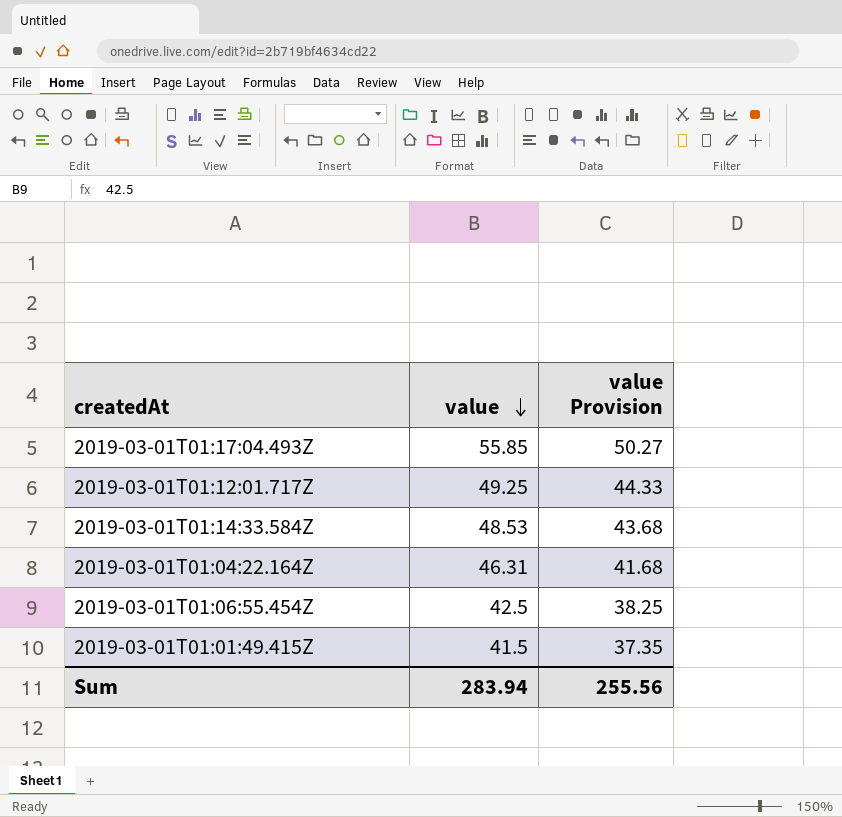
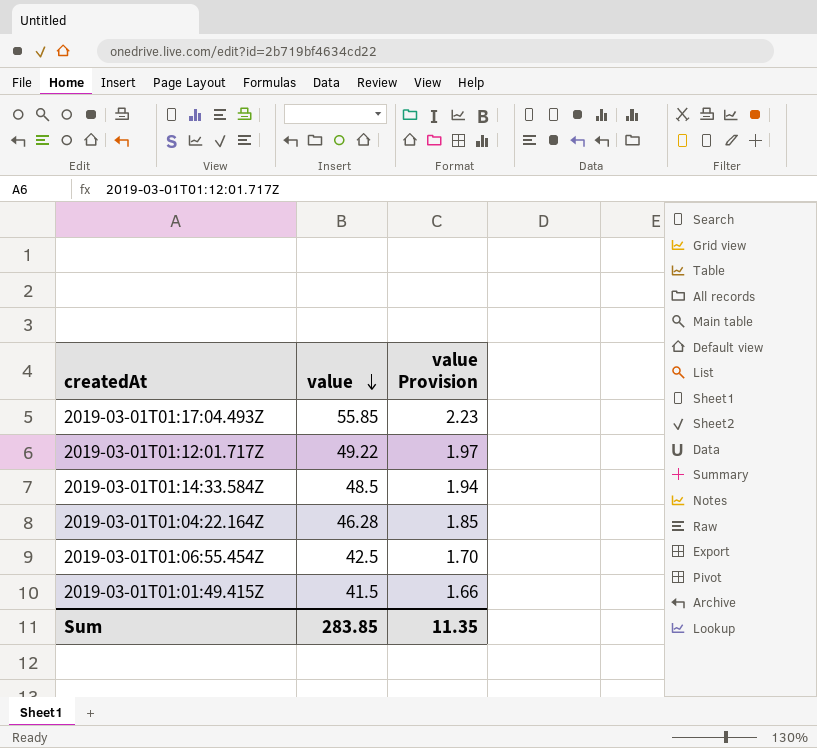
column value Provision | formula: [value] * 0.9 -> [value] * 0.04
2019-03-01T01:12:01.717Z | value: 49.25 -> 49.22
2019-03-01T01:14:33.584Z | value: 48.53 -> 48.5
2019-03-01T01:04:22.164Z | value: 46.31 -> 46.28
Sum | value: 283.94 -> 283.85
Sum | value Provision: 255.56 -> 11.35

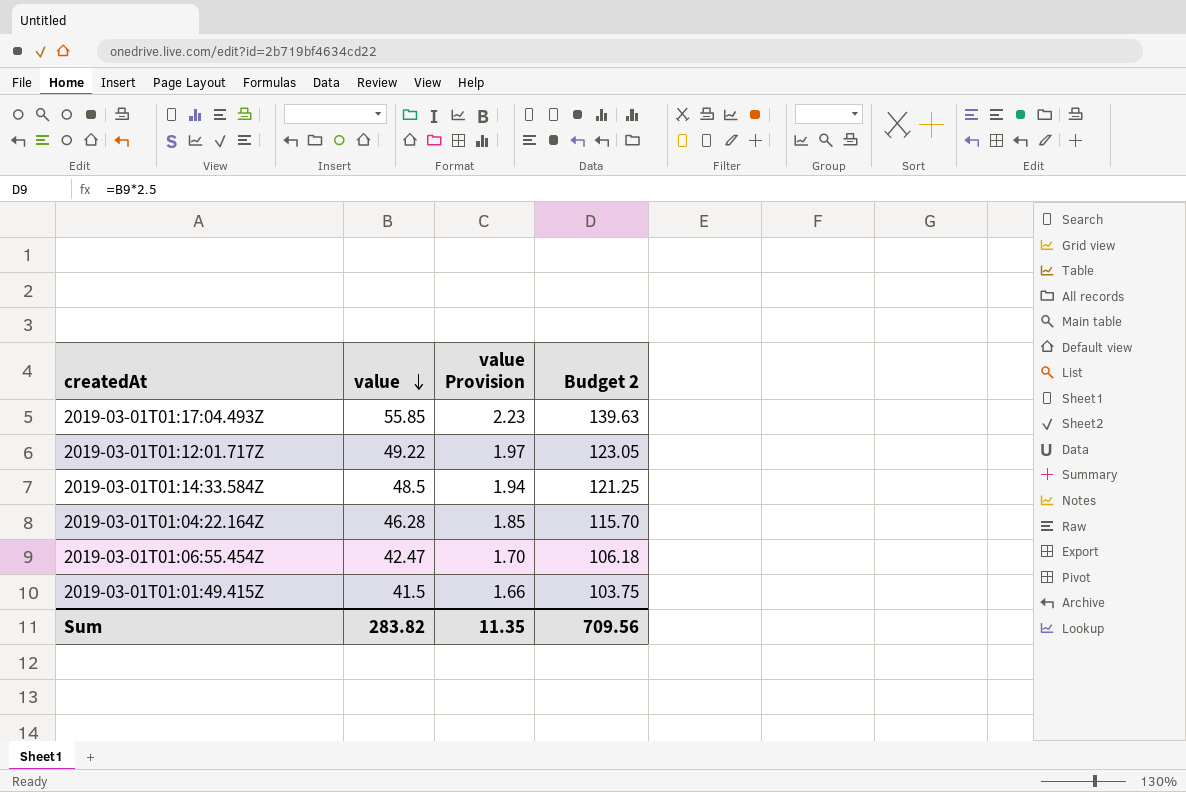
column Budget 2 | formula: none -> [value] * 2.5
2019-03-01T01:06:55.454Z | value: 42.5 -> 42.47
Sum | value: 283.85 -> 283.82

